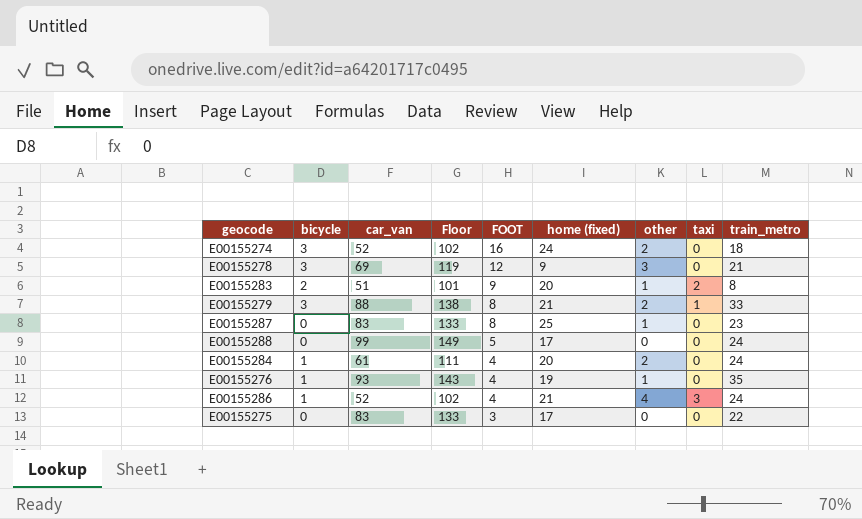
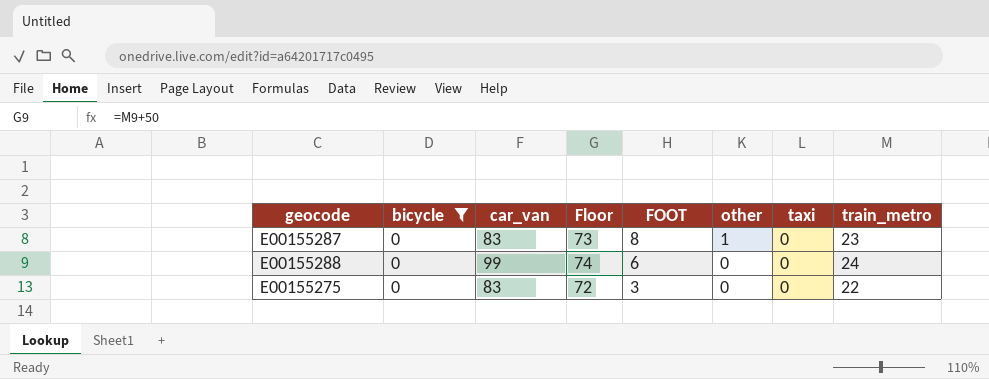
filter: none -> bicycle = 0
column home (fixed) | position: 6 -> none
column Floor | formula: [car_van] + 50 -> [train_metro] + 50
E00155288 | FOOT: 5 -> 6

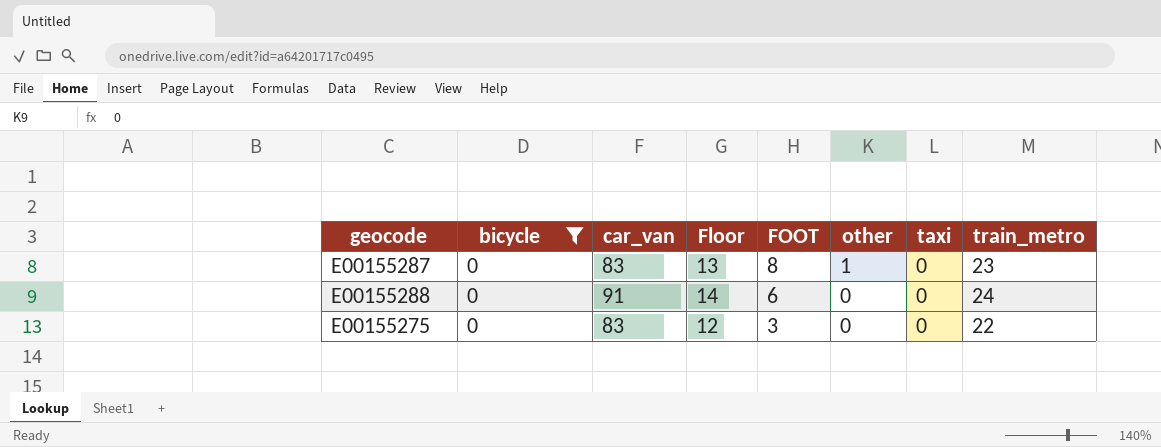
column Floor | formula: [train_metro] + 50 -> [train_metro] - 10
E00155288 | car_van: 99 -> 91

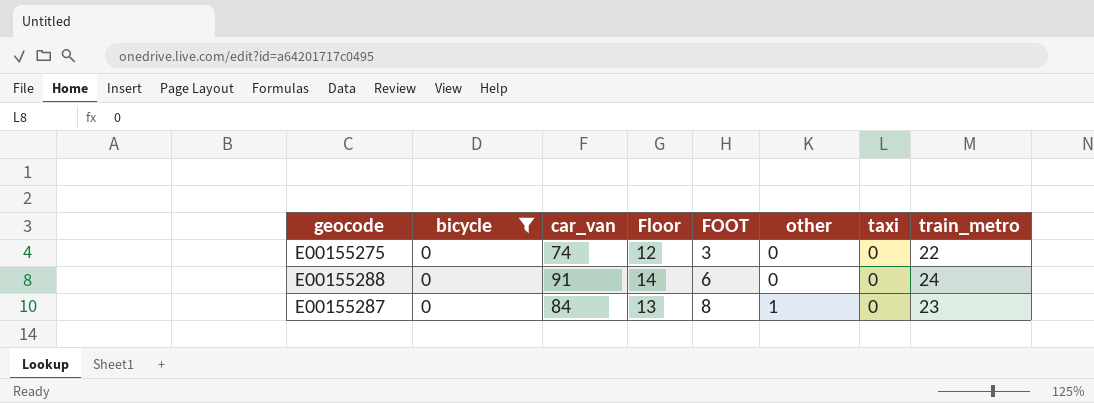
row order: FOOT descending -> FOOT ascending
E00155275 | car_van: 83 -> 74
E00155287 | car_van: 83 -> 84

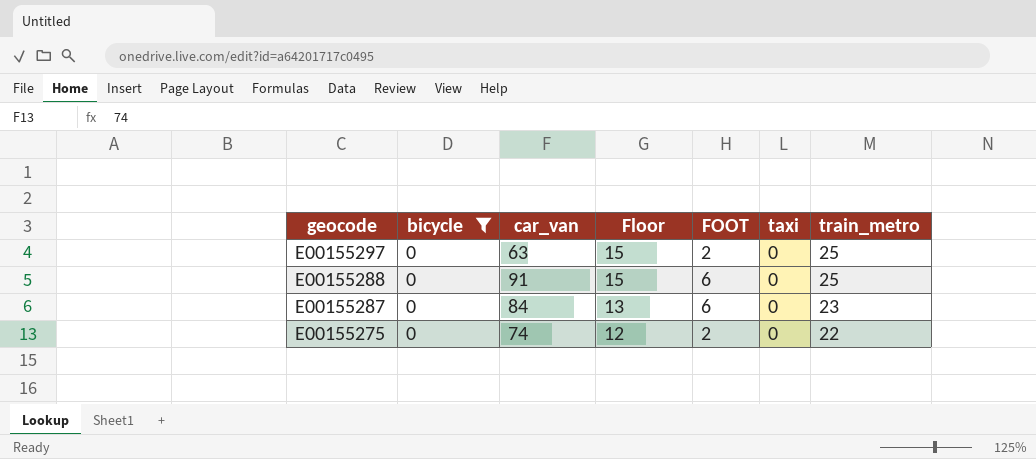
row order: FOOT ascending -> geocode descending
column other | position: 6 -> none
row E00155297: none -> 0 | 63 | 15 | 2 | 0 | 25
E00155288 | Floor: 14 -> 15
E00155288 | train_metro: 24 -> 25
E00155287 | FOOT: 8 -> 6
E00155275 | FOOT: 3 -> 2

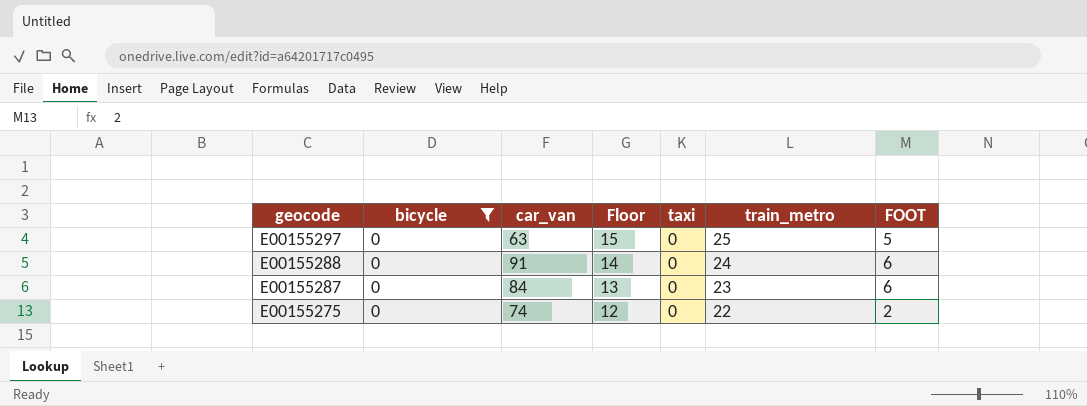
column FOOT | position: 5 -> 7
E00155297 | FOOT: 2 -> 5
E00155288 | Floor: 15 -> 14
E00155288 | train_metro: 25 -> 24

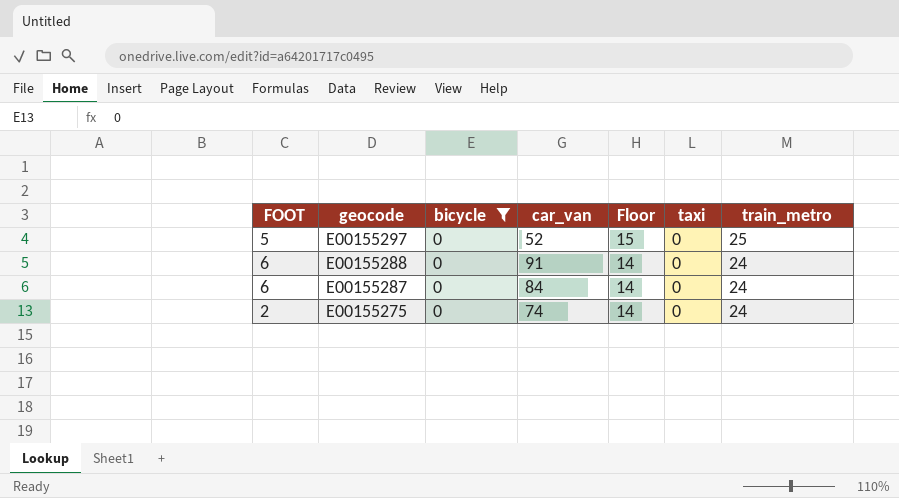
column FOOT | position: 7 -> 1
E00155297 | car_van: 63 -> 52
E00155287 | Floor: 13 -> 14
E00155287 | train_metro: 23 -> 24
E00155275 | Floor: 12 -> 14
E00155275 | train_metro: 22 -> 24

